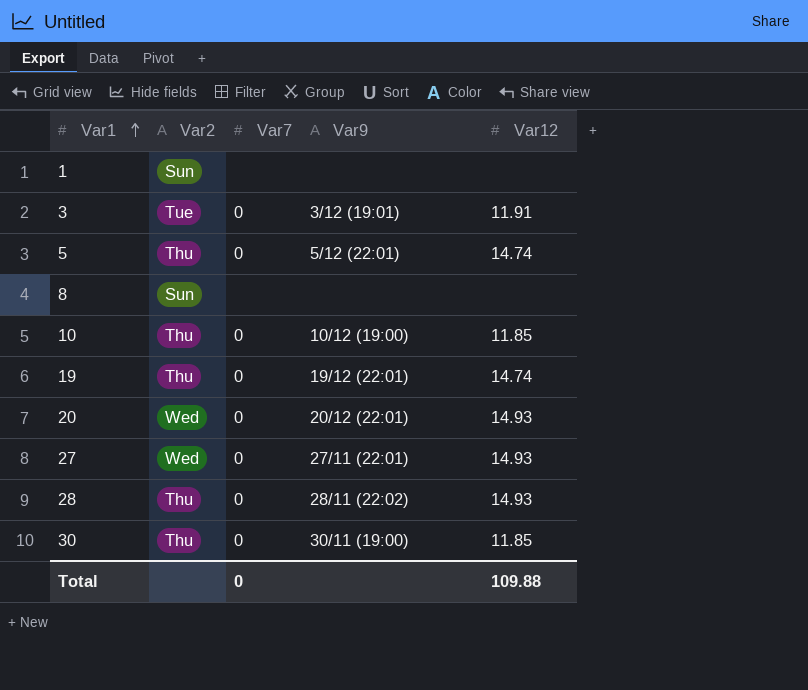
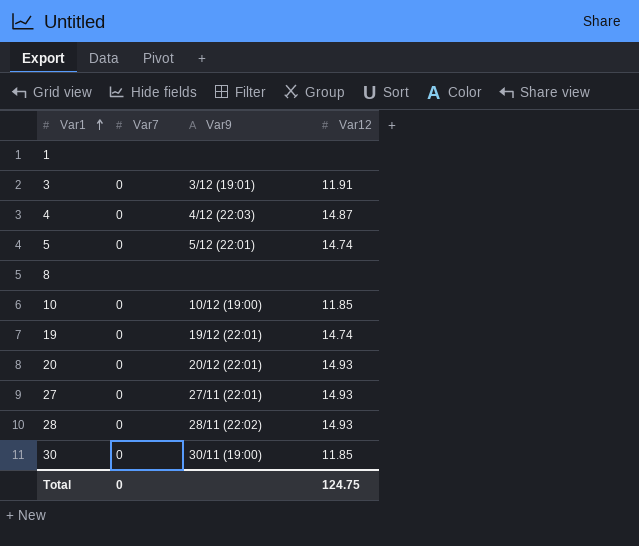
column Var2 | position: 2 -> none
row 4: none -> 0 | 4/12 (22:03) | 14.87
Total | Var12: 109.88 -> 124.75

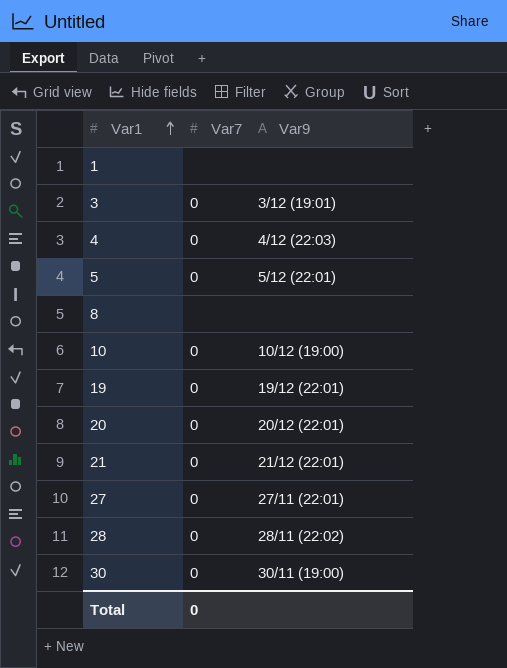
column Var12 | position: 4 -> none
row 21: none -> 0 | 21/12 (22:01)

